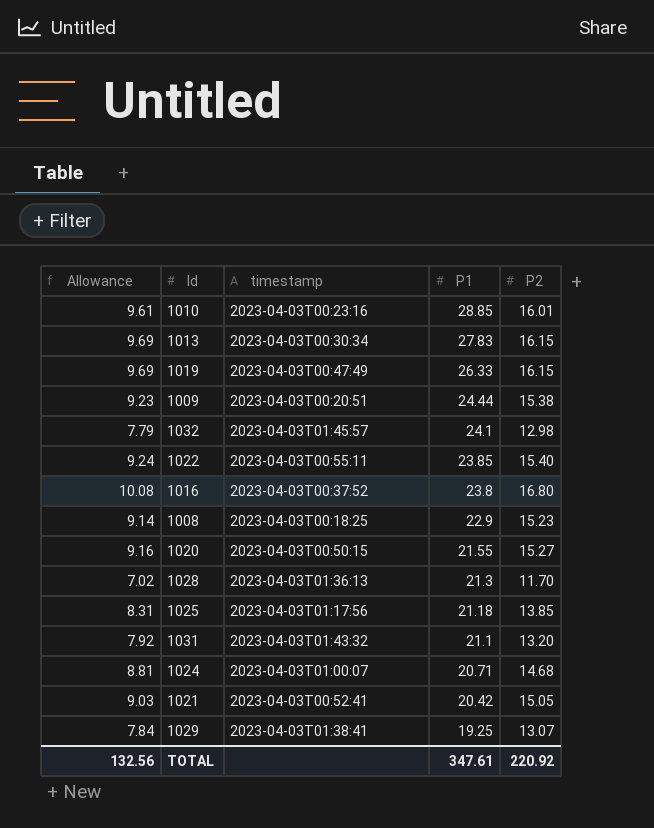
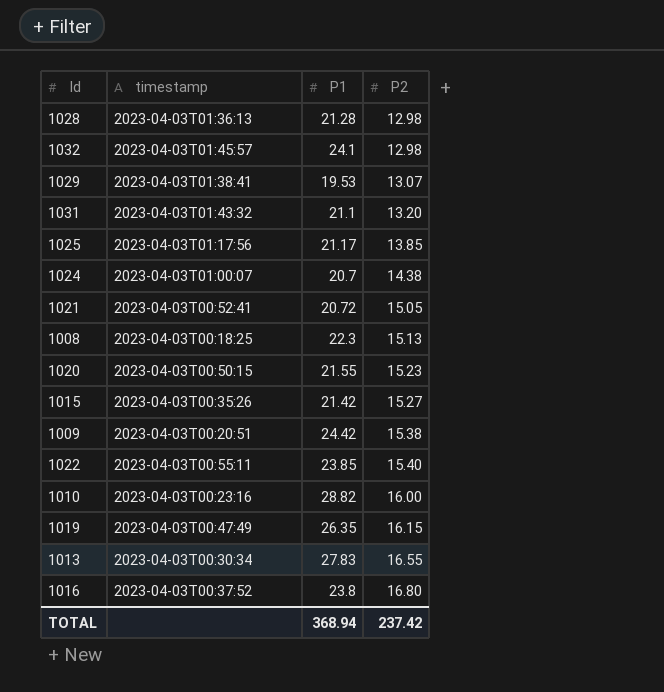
row order: P1 descending -> P2 ascending
column Allowance | formula: [P2] * 0.6 -> none
1028 | P1: 21.3 -> 21.28
1028 | P2: 11.70 -> 12.98
1029 | P1: 19.25 -> 19.53
1025 | P1: 21.18 -> 21.17
1024 | P1: 20.71 -> 20.7
1024 | P2: 14.68 -> 14.38
1021 | P1: 20.42 -> 20.72
1008 | P1: 22.9 -> 22.3
1008 | P2: 15.23 -> 15.13
1020 | P2: 15.27 -> 15.23
row 1015: none -> 2023-04-03T00:35:26 | 21.42 | 15.27
1009 | P1: 24.44 -> 24.42
1010 | P1: 28.85 -> 28.82
1010 | P2: 16.01 -> 16.00
1019 | P1: 26.33 -> 26.35
1013 | P2: 16.15 -> 16.55
TOTAL | P1: 347.61 -> 368.94
TOTAL | P2: 220.92 -> 237.42

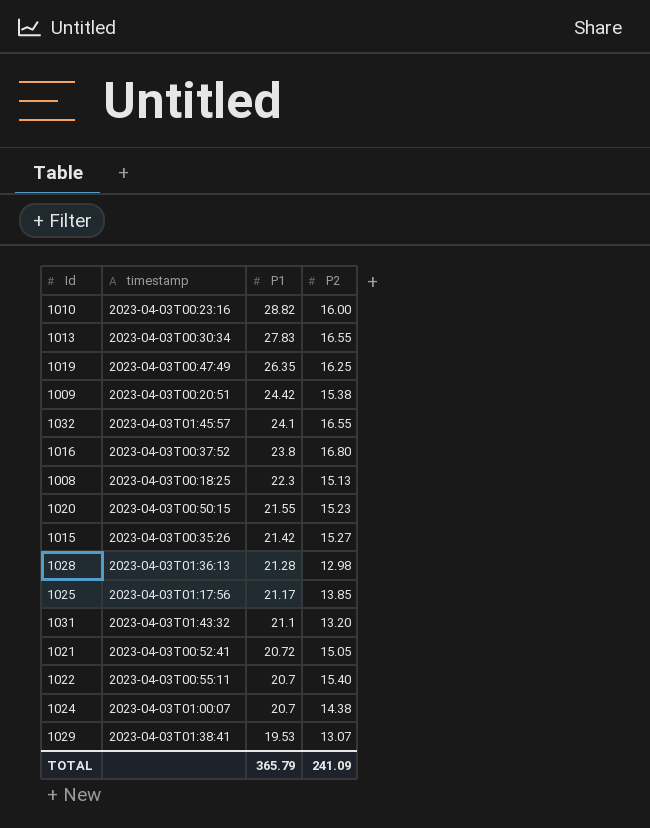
row order: P2 ascending -> P1 descending
1019 | P2: 16.15 -> 16.25
1032 | P2: 12.98 -> 16.55
1022 | P1: 23.85 -> 20.7
TOTAL | P1: 368.94 -> 365.79
TOTAL | P2: 237.42 -> 241.09

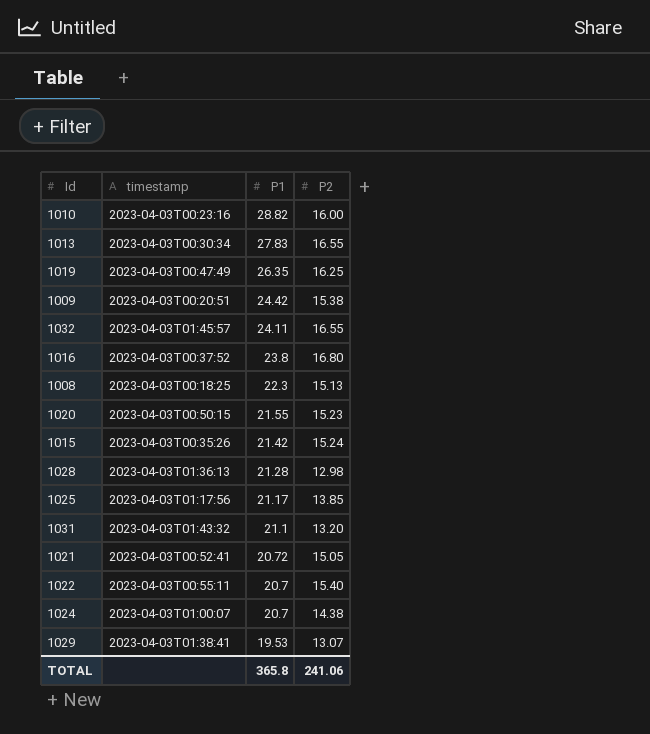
1032 | P1: 24.1 -> 24.11
1015 | P2: 15.27 -> 15.24
TOTAL | P1: 365.79 -> 365.8
TOTAL | P2: 241.09 -> 241.06

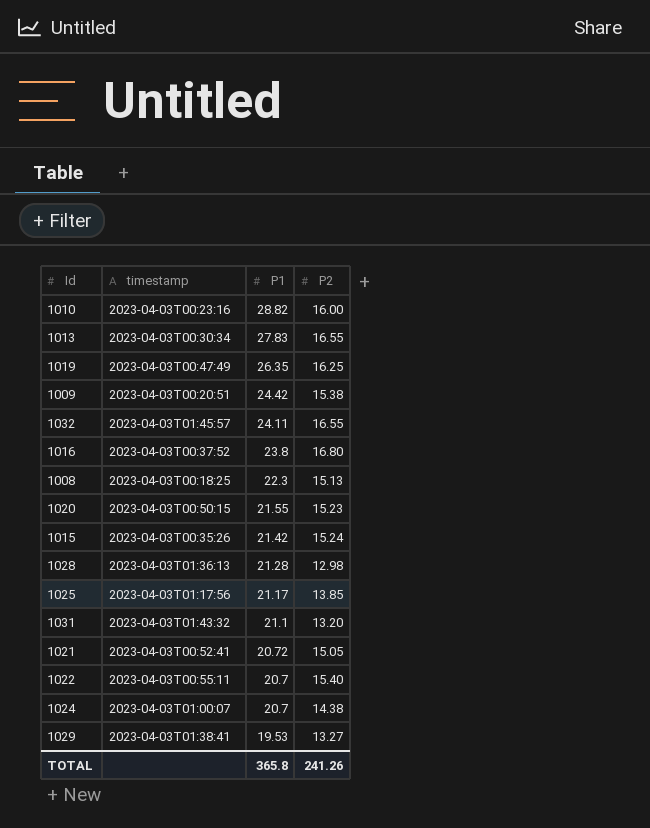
1029 | P2: 13.07 -> 13.27
TOTAL | P2: 241.06 -> 241.26

